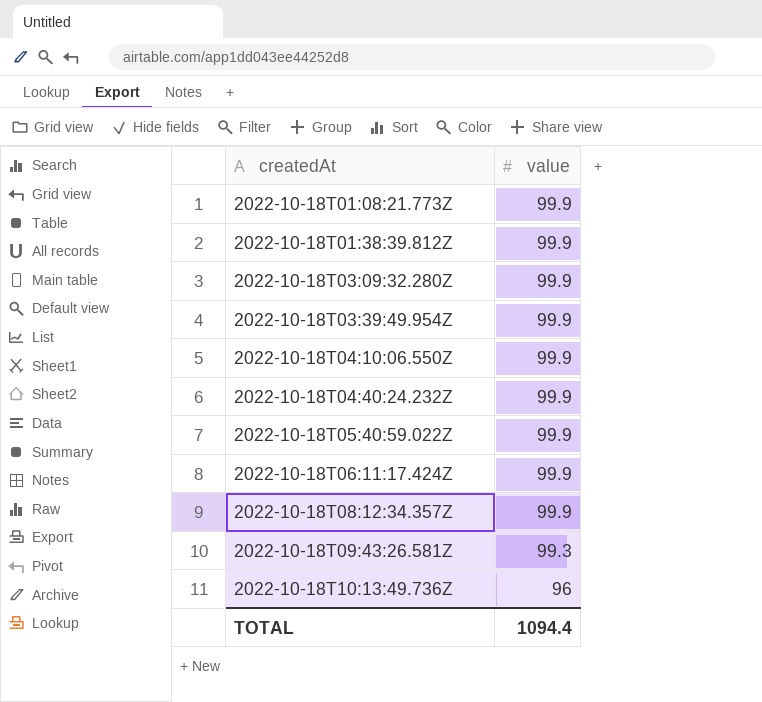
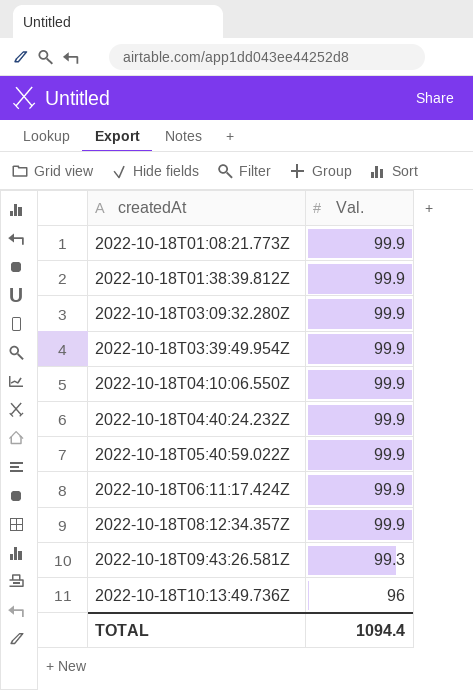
column name: value -> Val.

